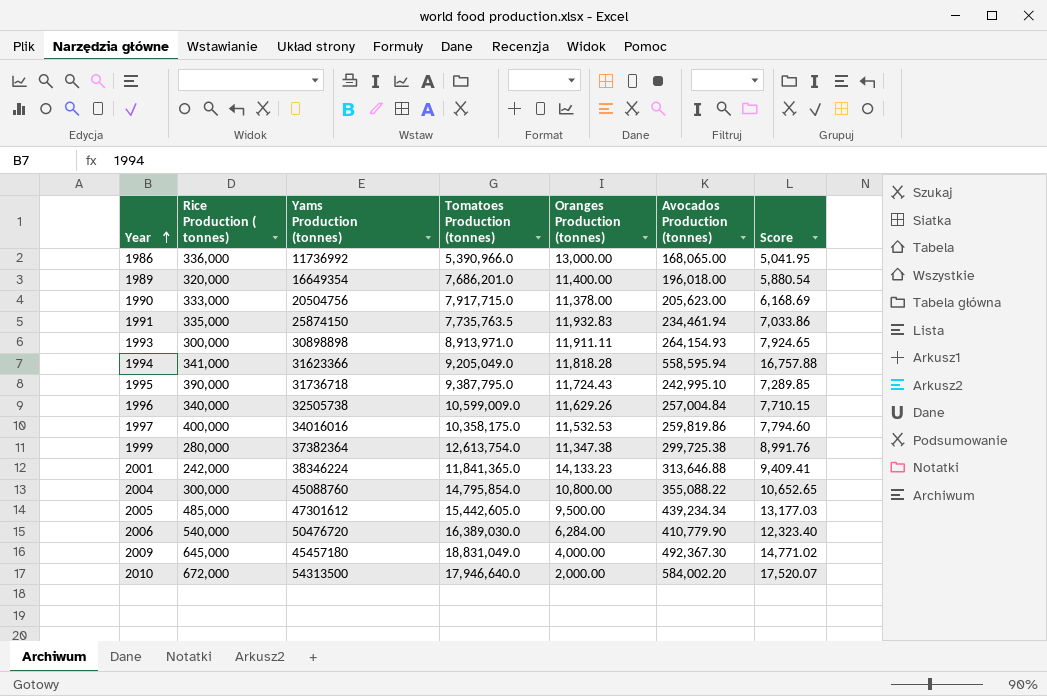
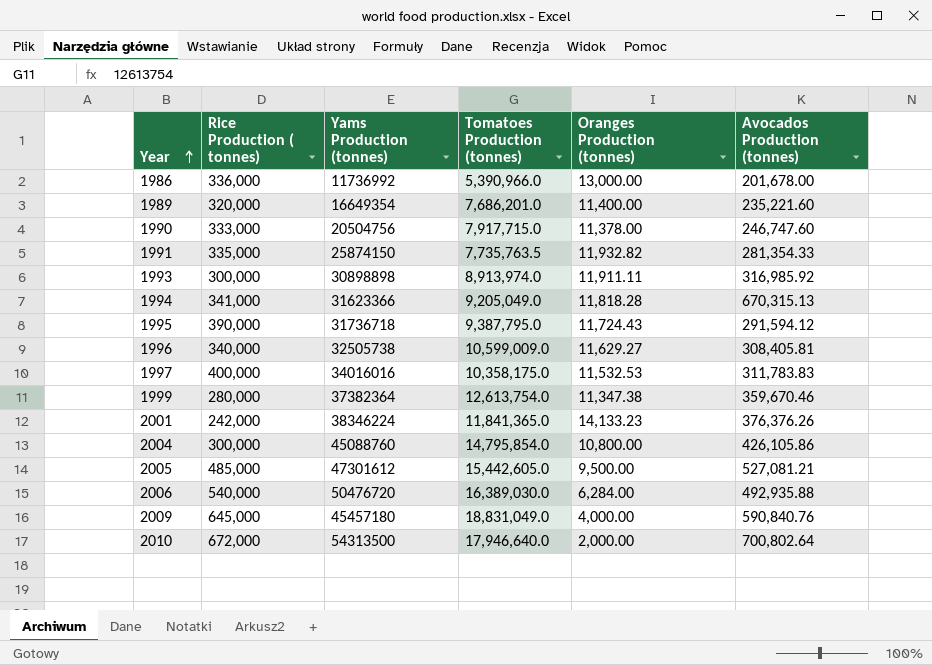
column Score | formula: [Avocados Production (tonnes)] * 0.03 -> none
1986 | Avocados Production (tonnes): 168,065.00 -> 201,678.00
1989 | Avocados Production (tonnes): 196,018.00 -> 235,221.60
1990 | Avocados Production (tonnes): 205,623.00 -> 246,747.60
1991 | Oranges Production (tonnes): 11,932.83 -> 11,932.82
1991 | Avocados Production (tonnes): 234,461.94 -> 281,354.33
1993 | Tomatoes Production (tonnes): 8,913,971.0 -> 8,913,974.0
1993 | Avocados Production (tonnes): 264,154.93 -> 316,985.92
1994 | Avocados Production (tonnes): 558,595.94 -> 670,315.13
1995 | Avocados Production (tonnes): 242,995.10 -> 291,594.12
1996 | Oranges Production (tonnes): 11,629.26 -> 11,629.27
1996 | Avocados Production (tonnes): 257,004.84 -> 308,405.81
1997 | Avocados Production (tonnes): 259,819.86 -> 311,783.83
1999 | Avocados Production (tonnes): 299,725.38 -> 359,670.46
2001 | Avocados Production (tonnes): 313,646.88 -> 376,376.26
2004 | Avocados Production (tonnes): 355,088.22 -> 426,105.86
2005 | Avocados Production (tonnes): 439,234.34 -> 527,081.21
2006 | Avocados Production (tonnes): 410,779.90 -> 492,935.88
2009 | Avocados Production (tonnes): 492,367.30 -> 590,840.76
2010 | Avocados Production (tonnes): 584,002.20 -> 700,802.64

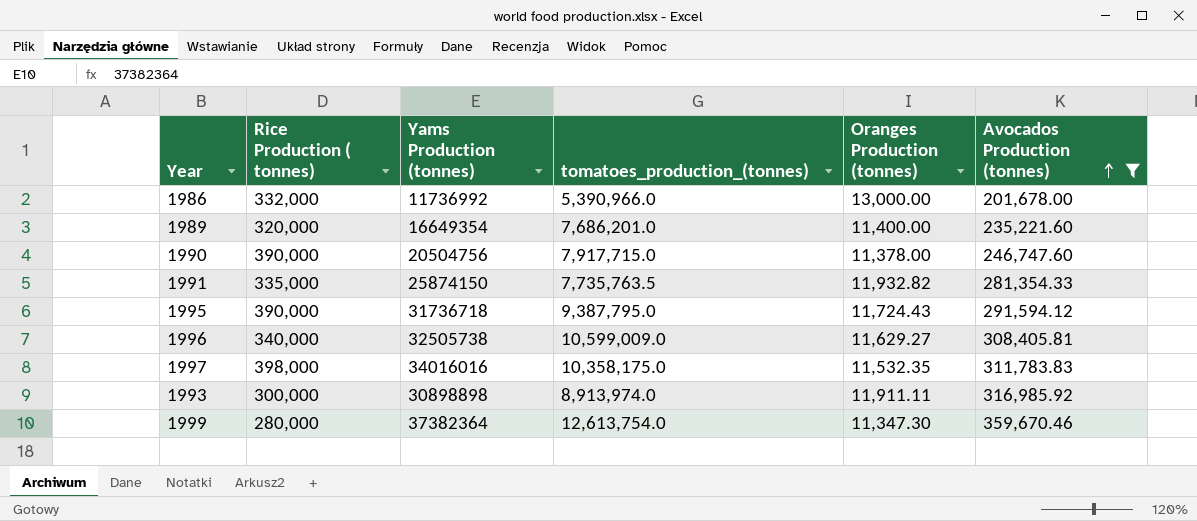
filter: none -> Avocados Production (tonnes) <= 359,670.46
row order: Year ascending -> Avocados Production (tonnes) ascending
column name: Tomatoes Production (tonnes) -> tomatoes_production_(tonnes)
1986 | Rice Production ( tonnes): 336,000 -> 332,000
1990 | Rice Production ( tonnes): 333,000 -> 390,000
1997 | Rice Production ( tonnes): 400,000 -> 398,000
1997 | Oranges Production (tonnes): 11,532.53 -> 11,532.35
1999 | Oranges Production (tonnes): 11,347.38 -> 11,347.30

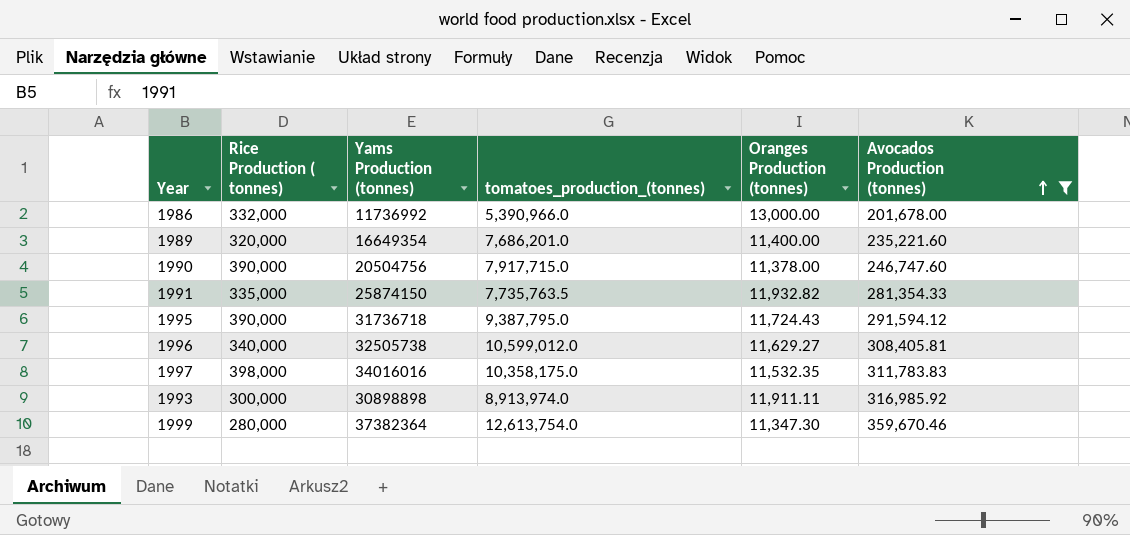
1996 | tomatoes_production_(tonnes): 10,599,009.0 -> 10,599,012.0

